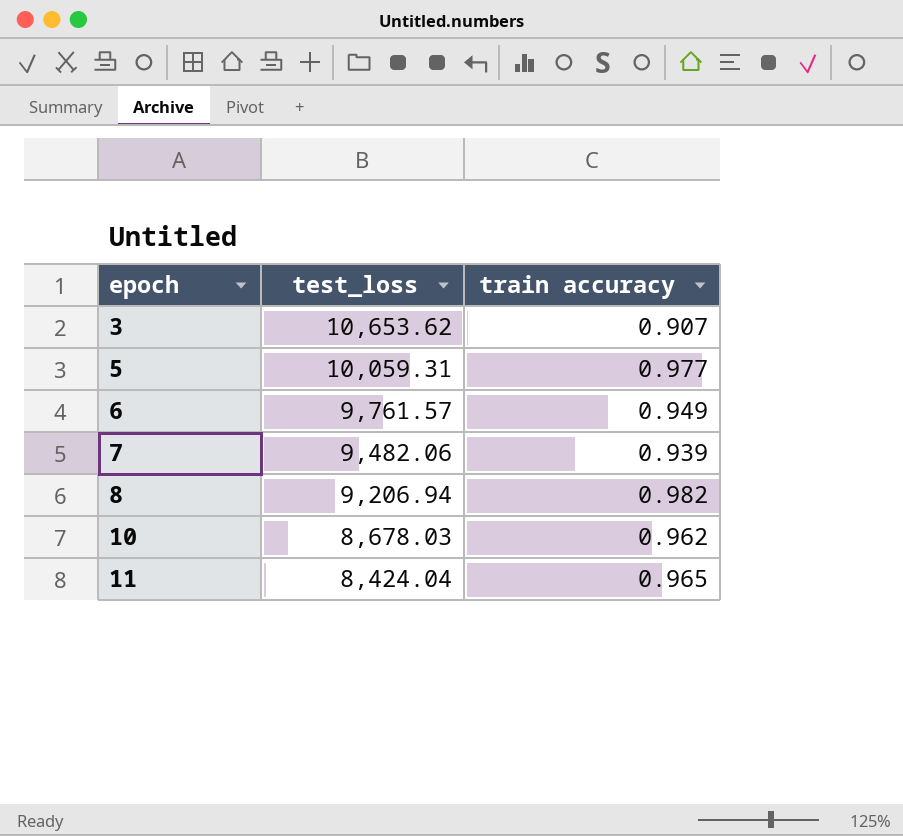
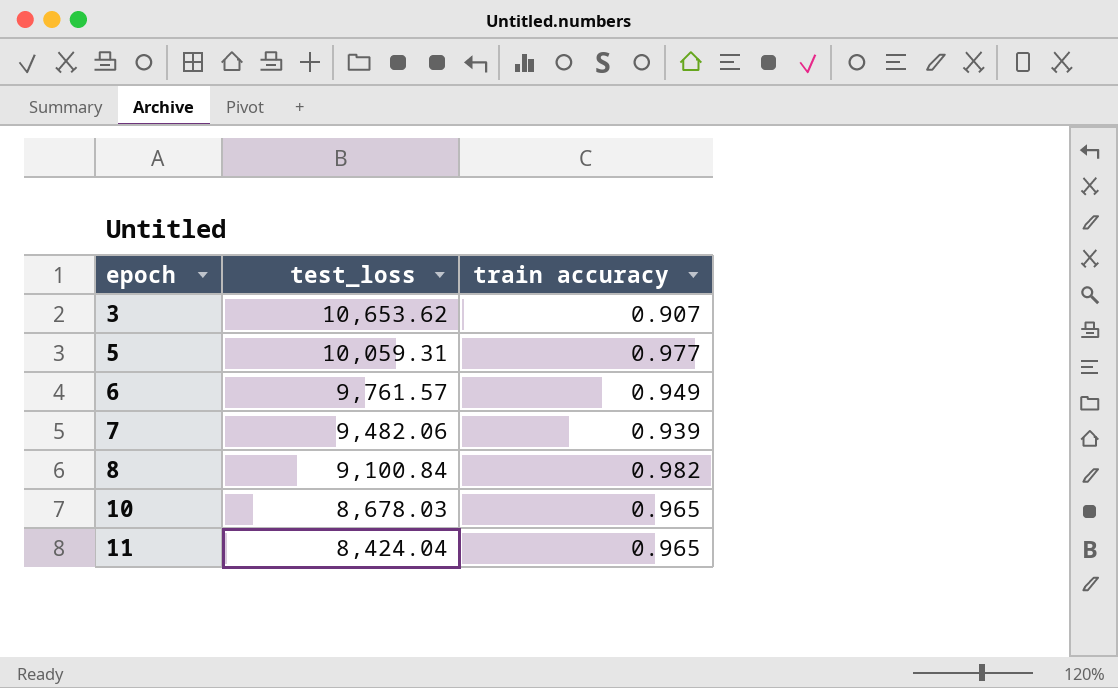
8 | test_loss: 9,206.94 -> 9,100.84
10 | train accuracy: 0.962 -> 0.965

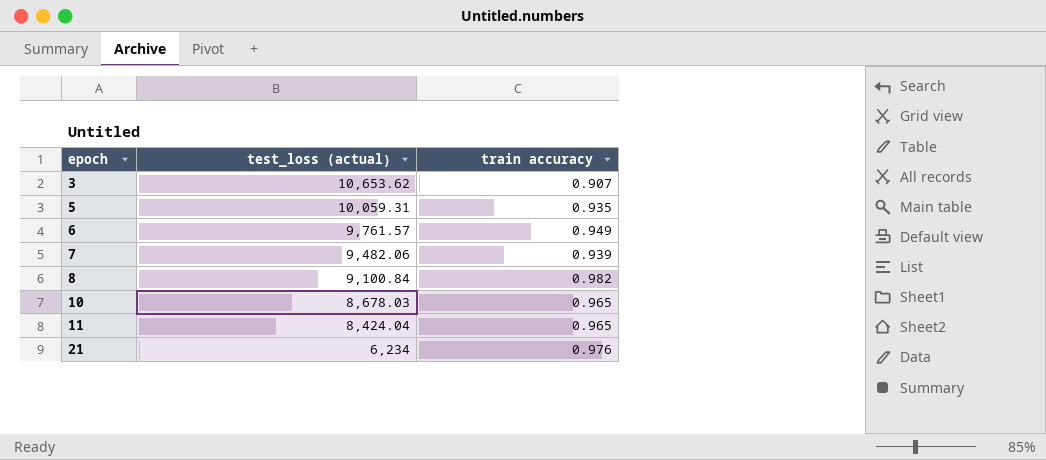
column name: test_loss -> test_loss (actual)
5 | train accuracy: 0.977 -> 0.935
row 21: none -> 6,234 | 0.976

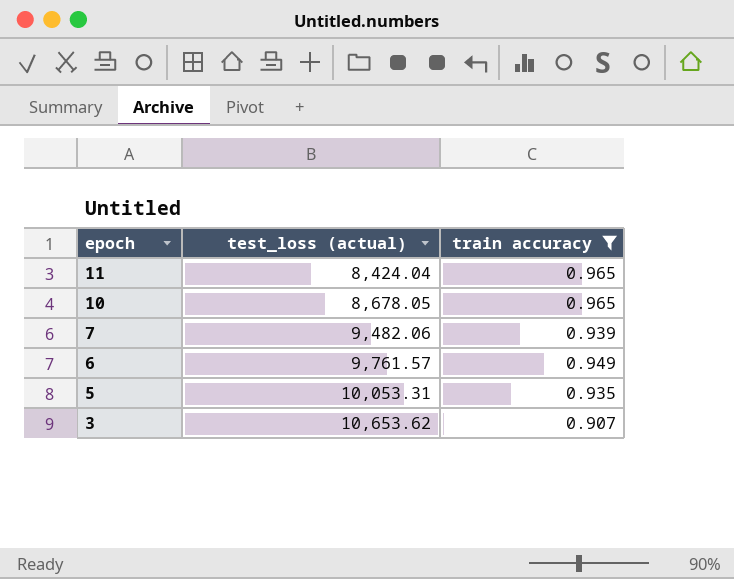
filter: none -> train accuracy <= 0.965
row order: epoch ascending -> epoch descending
10 | test_loss (actual): 8,678.03 -> 8,678.05
5 | test_loss (actual): 10,059.31 -> 10,053.31

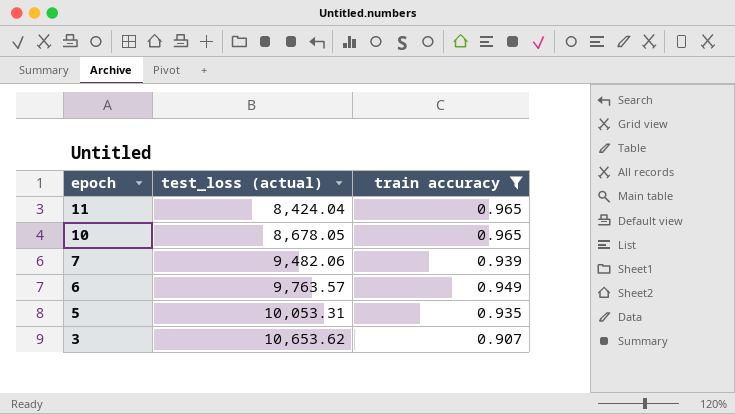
6 | test_loss (actual): 9,761.57 -> 9,763.57

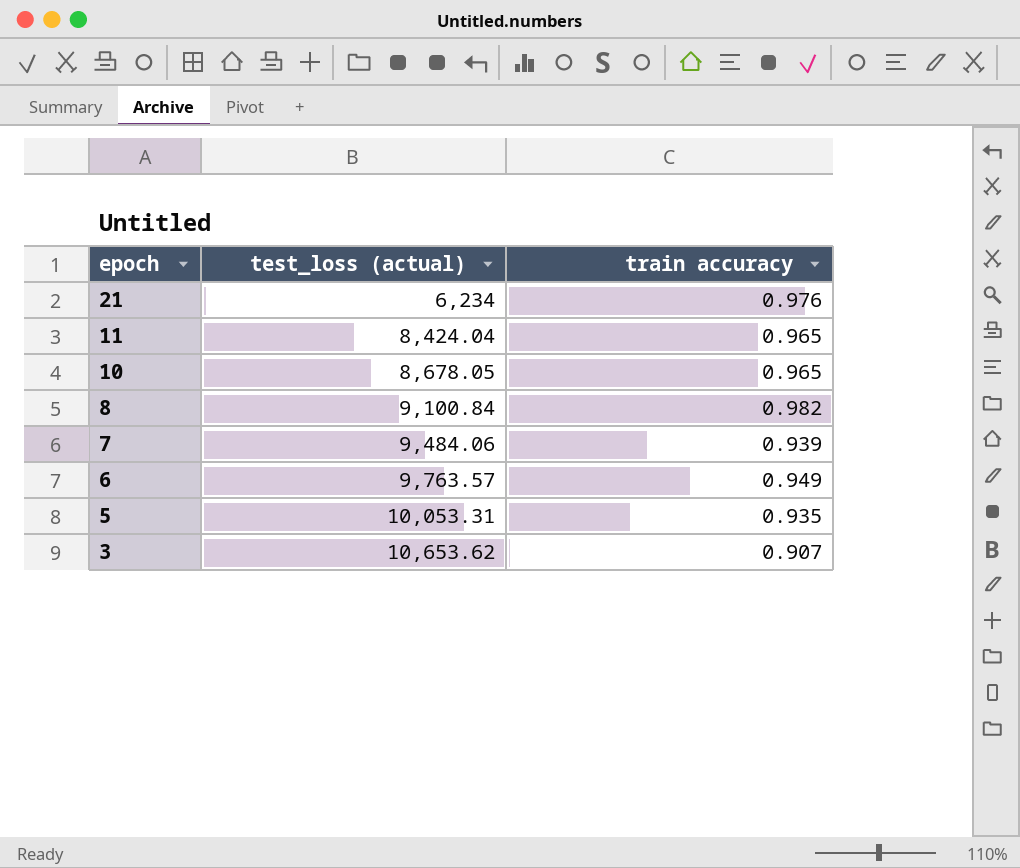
filter: train accuracy <= 0.965 -> none
7 | test_loss (actual): 9,482.06 -> 9,484.06

